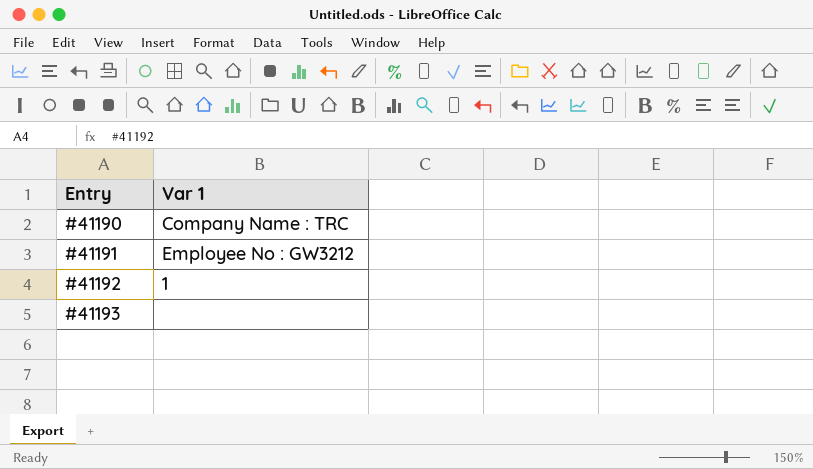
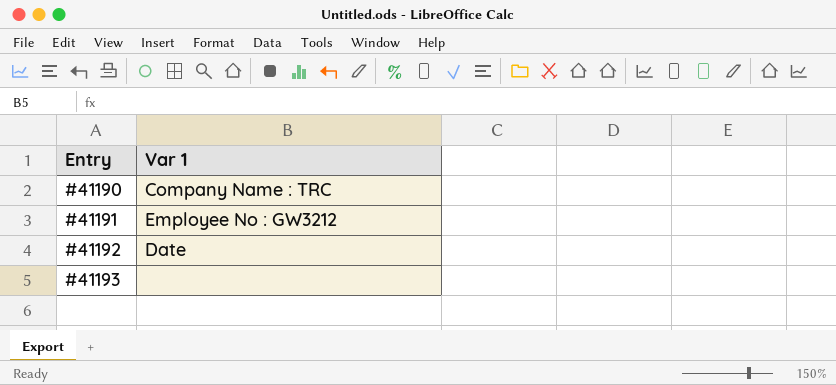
#41192 | Var 1: 1 -> Date

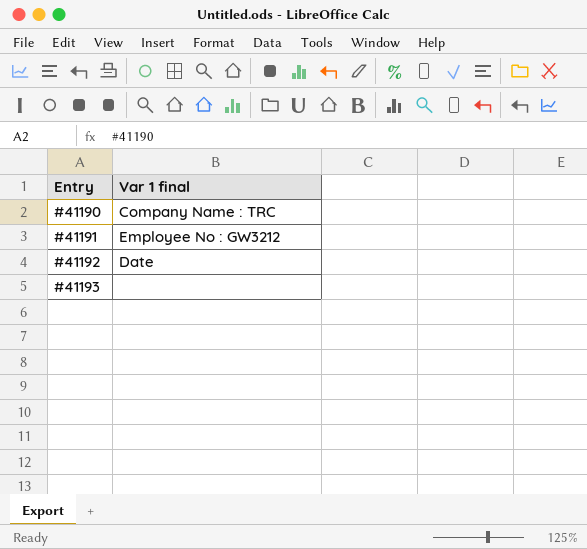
column name: Var 1 -> Var 1 final

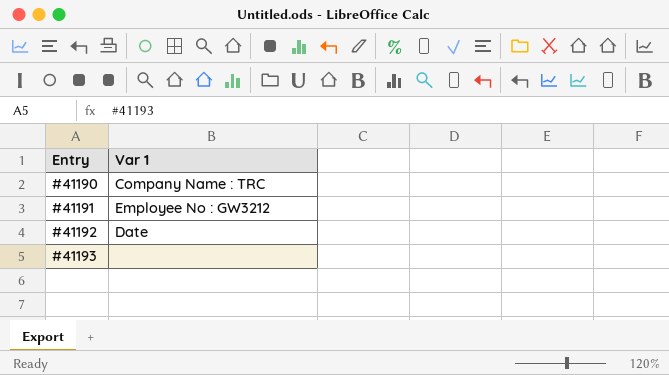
column name: Var 1 final -> Var 1

